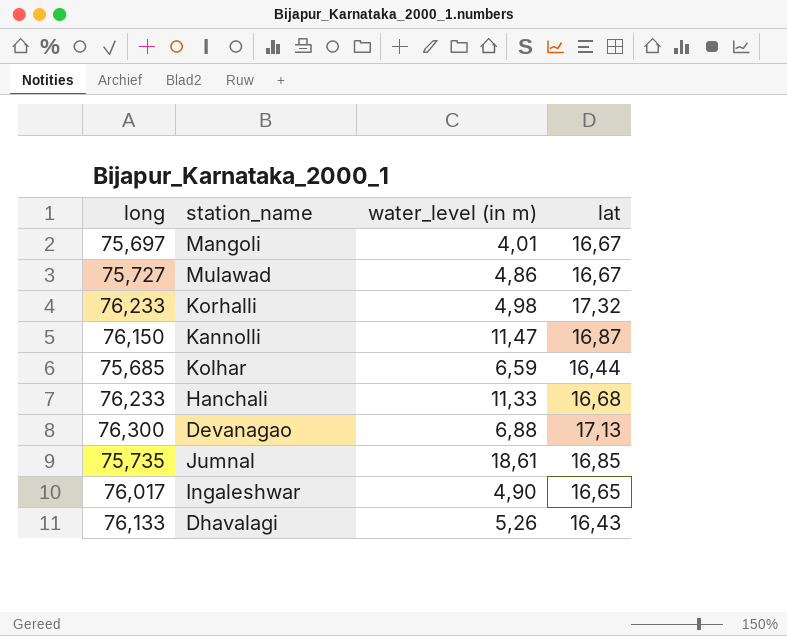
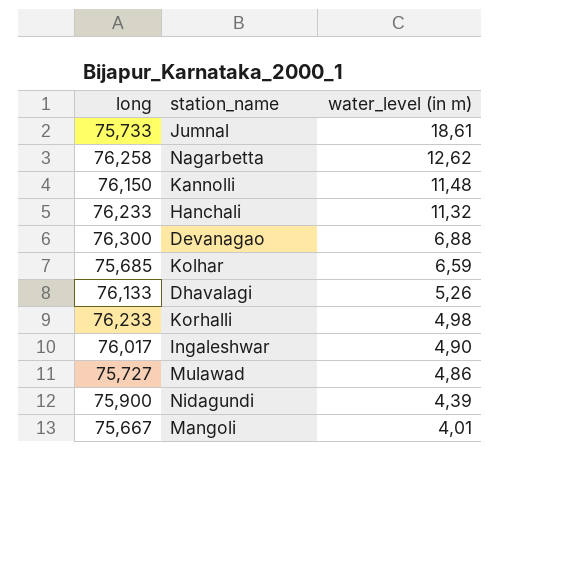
row order: none -> water_level (in m) descending
column lat | position: 4 -> none
Jumnal | long: 75,735 -> 75,733
row Nagarbetta: none -> 76,258 | 12,62
Kannolli | water_level (in m): 11,47 -> 11,48
Hanchali | water_level (in m): 11,33 -> 11,32
row Nidagundi: none -> 75,900 | 4,39
Mangoli | long: 75,697 -> 75,667

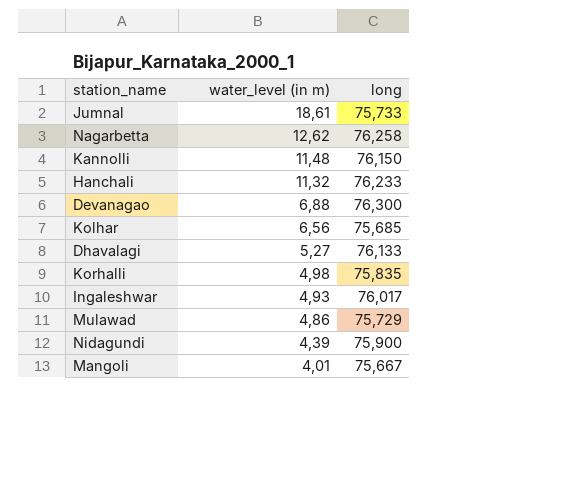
column long | position: 1 -> 3
Kolhar | water_level (in m): 6,59 -> 6,56
Dhavalagi | water_level (in m): 5,26 -> 5,27
Korhalli | long: 76,233 -> 75,835
Ingaleshwar | water_level (in m): 4,90 -> 4,93
Mulawad | long: 75,727 -> 75,729

